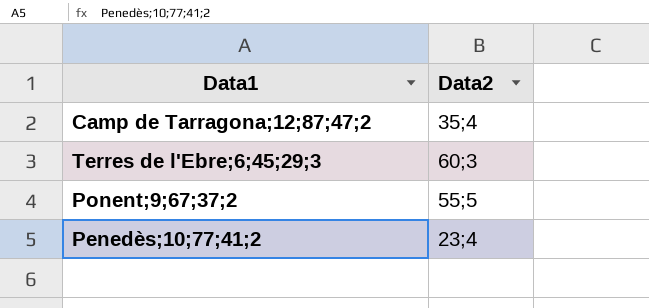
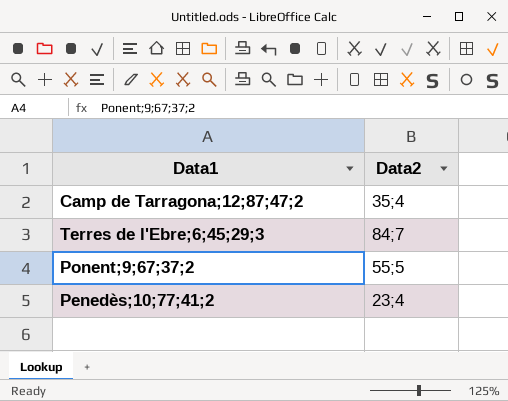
Terres de l'Ebre;6;45;29;3 | Data2: 60;3 -> 84;7

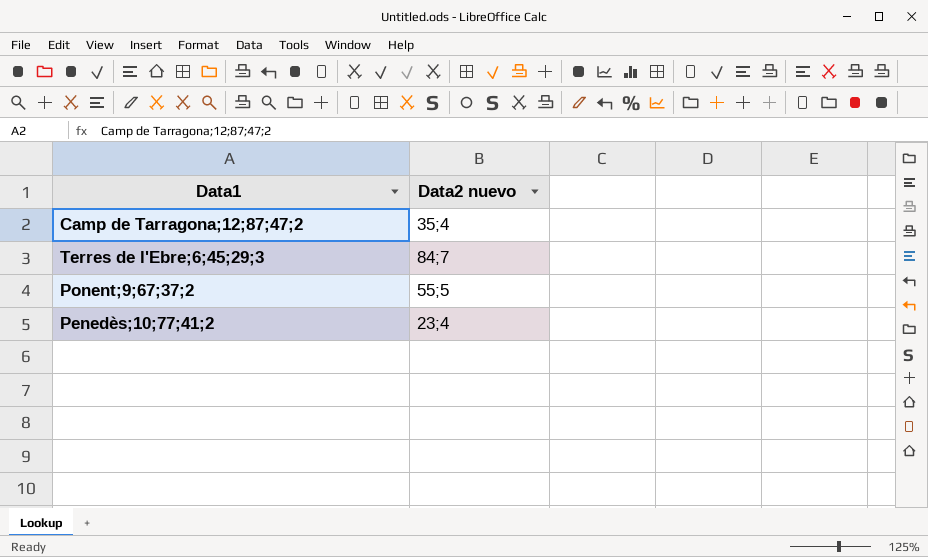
column name: Data2 -> Data2 nuevo

